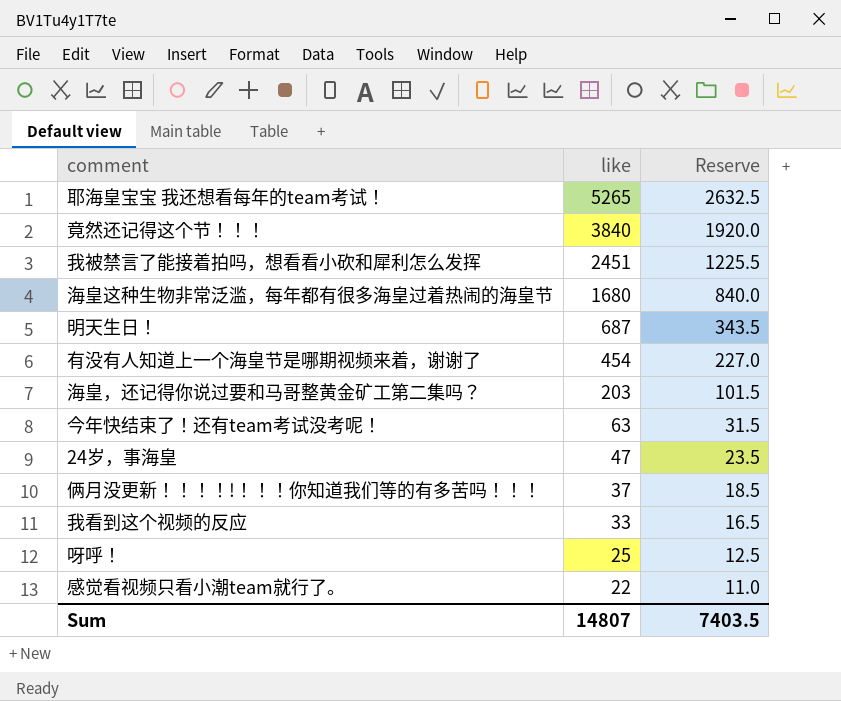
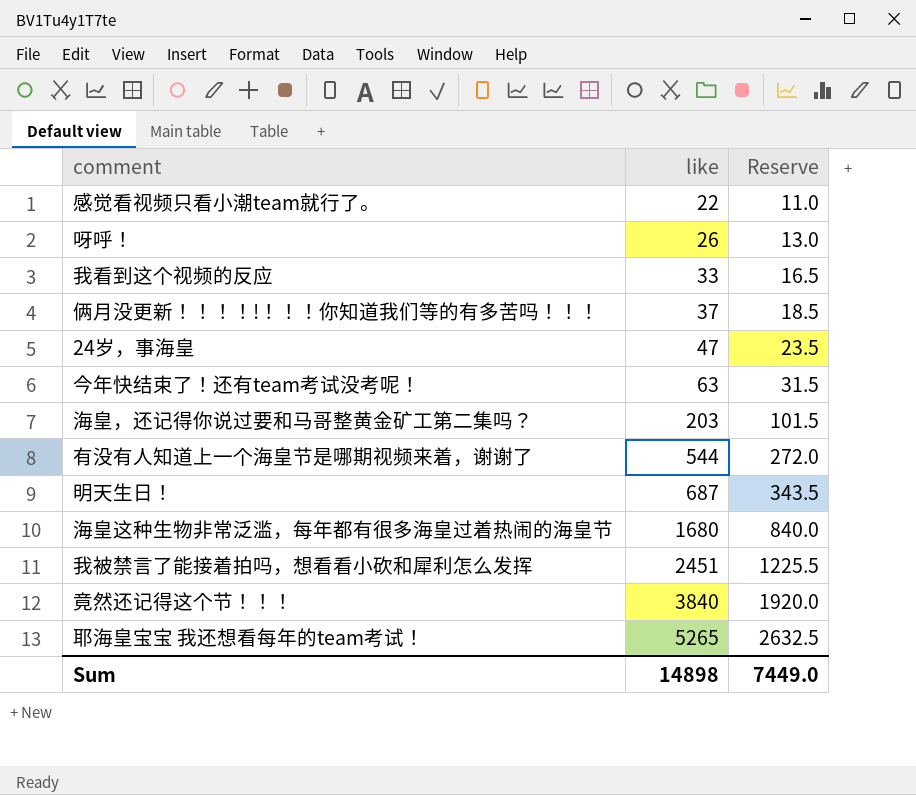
row order: like descending -> like ascending
呀呼！ | like: 25 -> 26
呀呼！ | Reserve: 12.5 -> 13.0
有没有人知道上一个海皇节是哪期视频来着，谢谢了 | like: 454 -> 544
有没有人知道上一个海皇节是哪期视频来着，谢谢了 | Reserve: 227.0 -> 272.0
Sum | like: 14807 -> 14898
Sum | Reserve: 7403.5 -> 7449.0

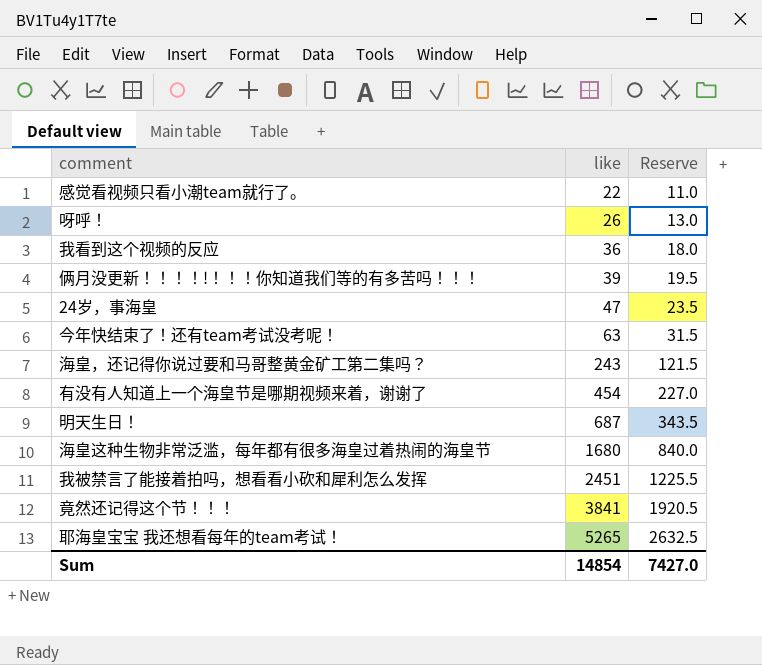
我看到这个视频的反应 | like: 33 -> 36
我看到这个视频的反应 | Reserve: 16.5 -> 18.0
俩月没更新！！！！!！！！你知道我们等的有多苦吗！！！ | like: 37 -> 39
俩月没更新！！！！!！！！你知道我们等的有多苦吗！！！ | Reserve: 18.5 -> 19.5
海皇，还记得你说过要和马哥整黄金矿工第二集吗？ | like: 203 -> 243
海皇，还记得你说过要和马哥整黄金矿工第二集吗？ | Reserve: 101.5 -> 121.5
有没有人知道上一个海皇节是哪期视频来着，谢谢了 | like: 544 -> 454
有没有人知道上一个海皇节是哪期视频来着，谢谢了 | Reserve: 272.0 -> 227.0
竟然还记得这个节！！！ | like: 3840 -> 3841
竟然还记得这个节！！！ | Reserve: 1920.0 -> 1920.5
Sum | like: 14898 -> 14854
Sum | Reserve: 7449.0 -> 7427.0

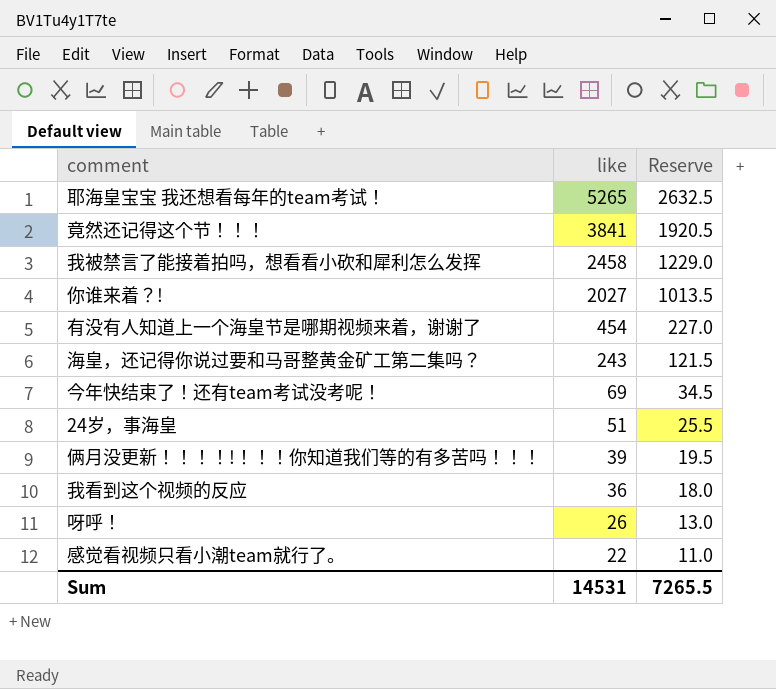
row order: like ascending -> like descending
row 明天生日！: 687 | 343.5 -> none
row 海皇这种生物非常泛滥，每年都有很多海皇过着热闹的海皇节: 1680 | 840.0 -> none
我被禁言了能接着拍吗，想看看小砍和犀利怎么发挥 | like: 2451 -> 2458
我被禁言了能接着拍吗，想看看小砍和犀利怎么发挥 | Reserve: 1225.5 -> 1229.0
row 你谁来着？!: none -> 2027 | 1013.5
今年快结束了！还有team考试没考呢！ | like: 63 -> 69
今年快结束了！还有team考试没考呢！ | Reserve: 31.5 -> 34.5
24岁，事海皇 | like: 47 -> 51
24岁，事海皇 | Reserve: 23.5 -> 25.5
Sum | like: 14854 -> 14531
Sum | Reserve: 7427.0 -> 7265.5

